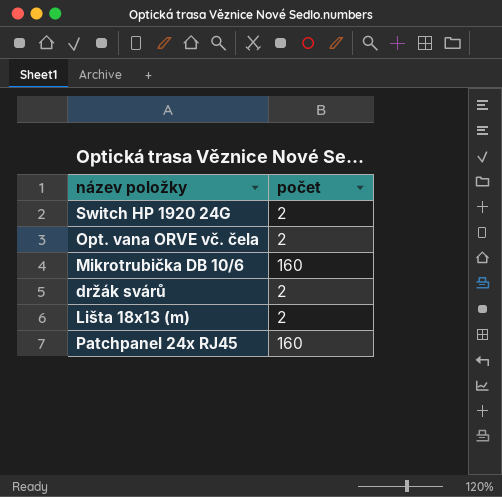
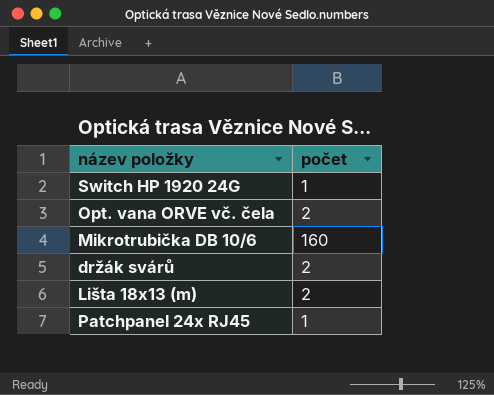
Switch HP 1920 24G | počet: 2 -> 1
Patchpanel 24x RJ45 | počet: 160 -> 1

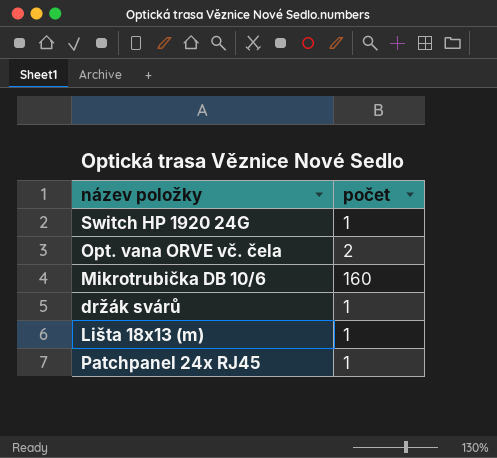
držák svárů | počet: 2 -> 1
Lišta 18x13 (m) | počet: 2 -> 1

